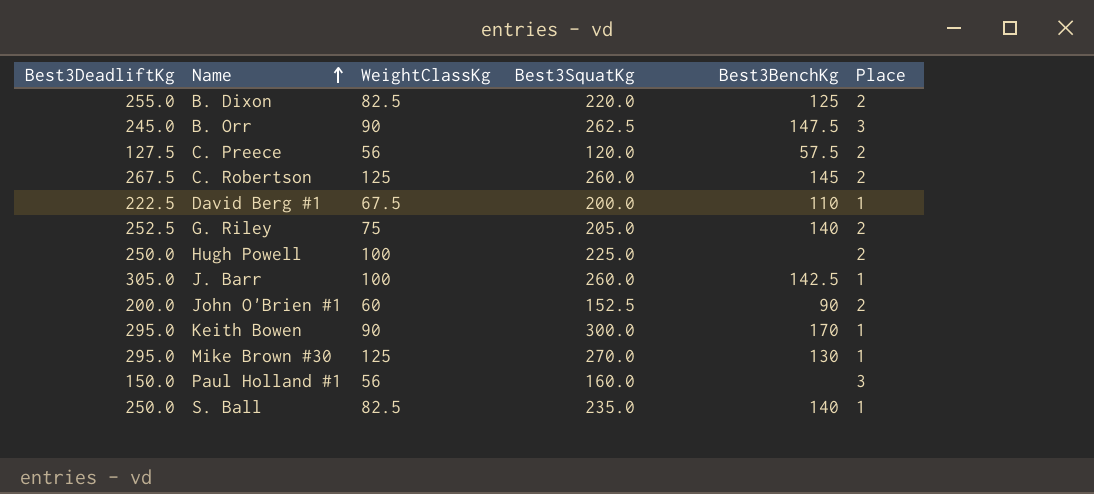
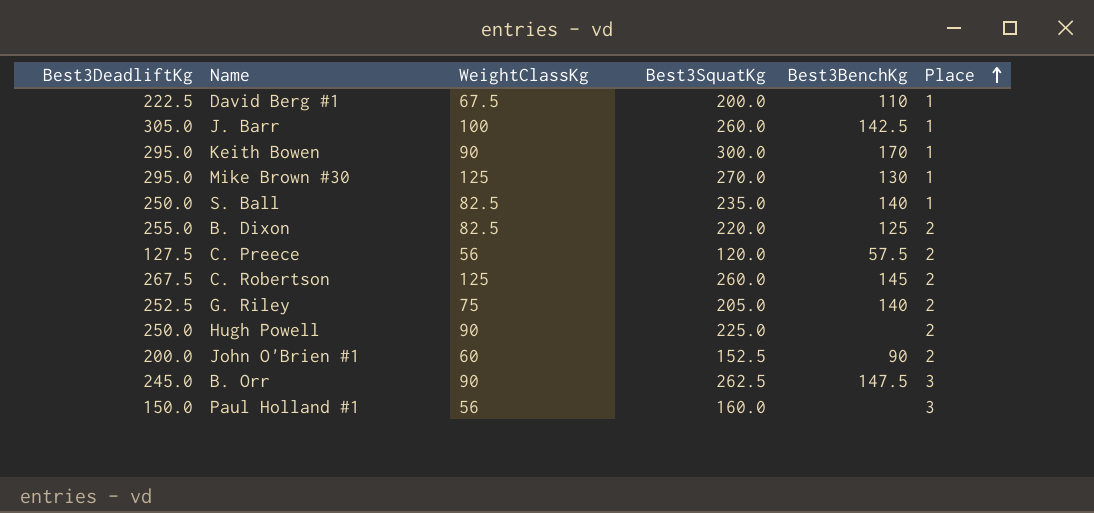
row order: Name ascending -> Place ascending
Hugh Powell | WeightClassKg: 100 -> 90

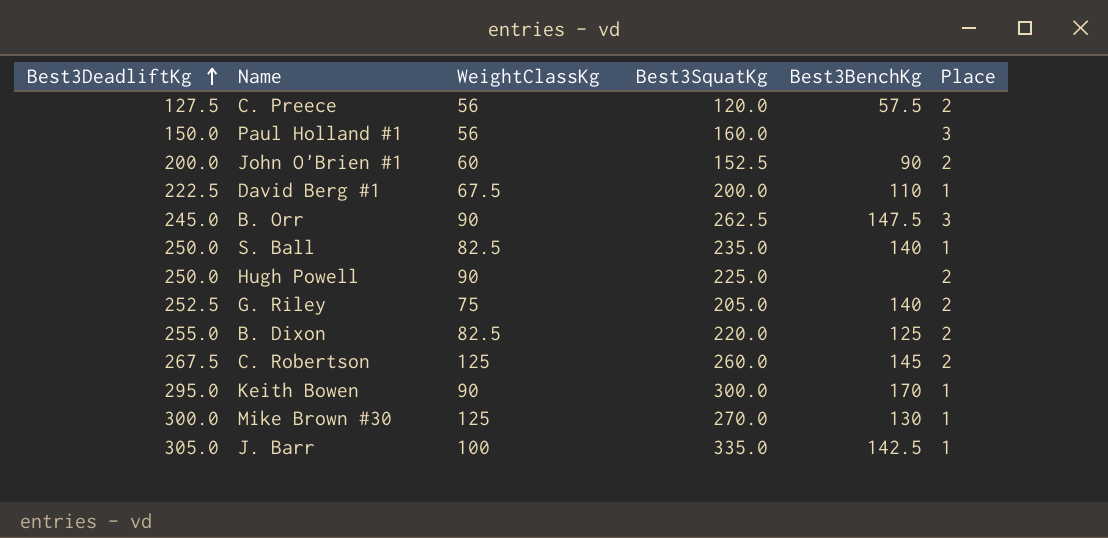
row order: Place ascending -> Best3DeadliftKg ascending
Mike Brown #30 | Best3DeadliftKg: 295.0 -> 300.0
J. Barr | Best3SquatKg: 260.0 -> 335.0

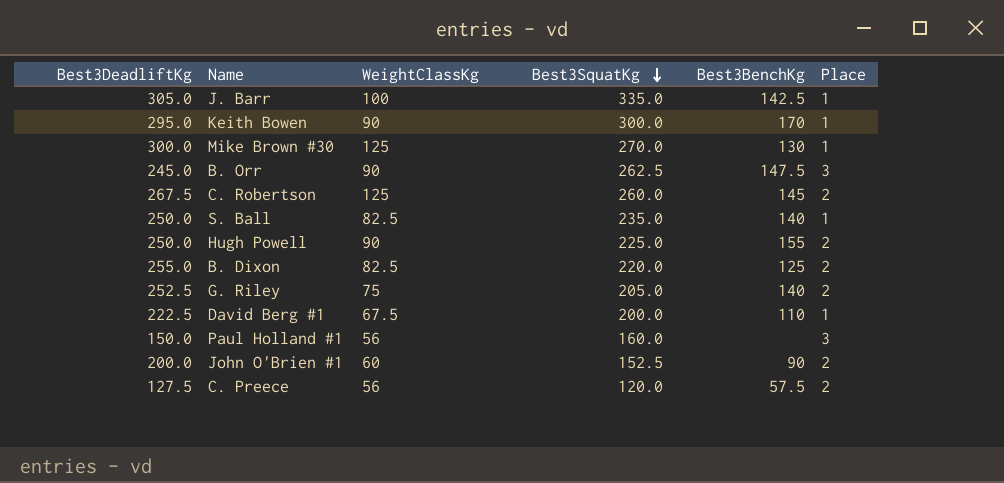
row order: Best3DeadliftKg ascending -> Best3SquatKg descending
Hugh Powell | Best3BenchKg: none -> 155

